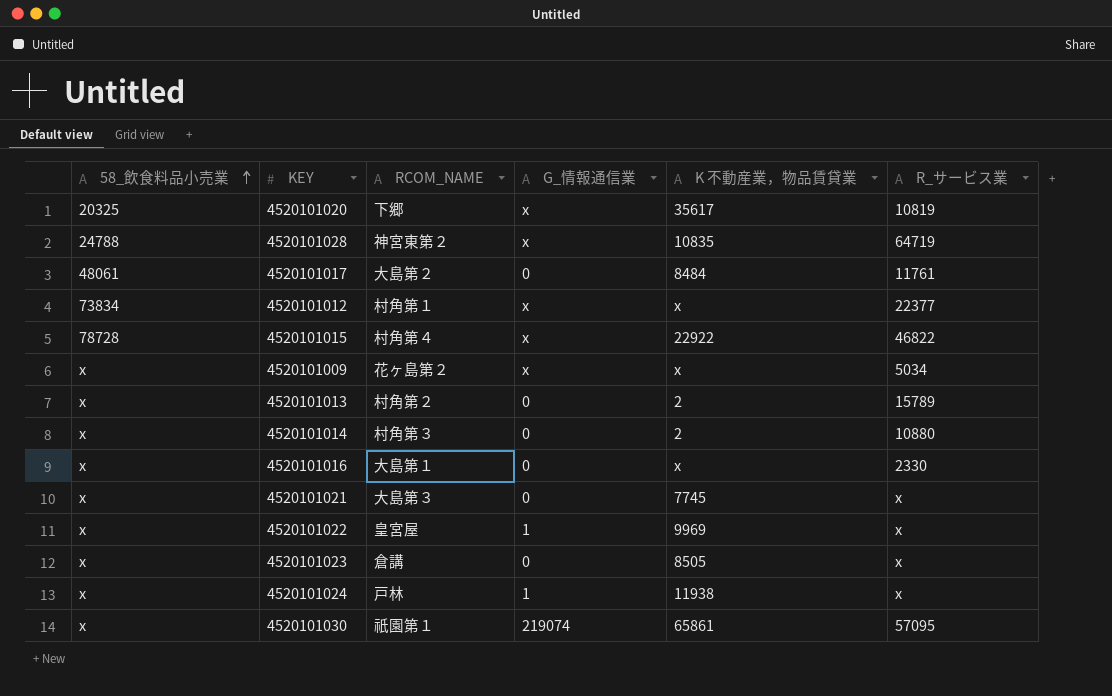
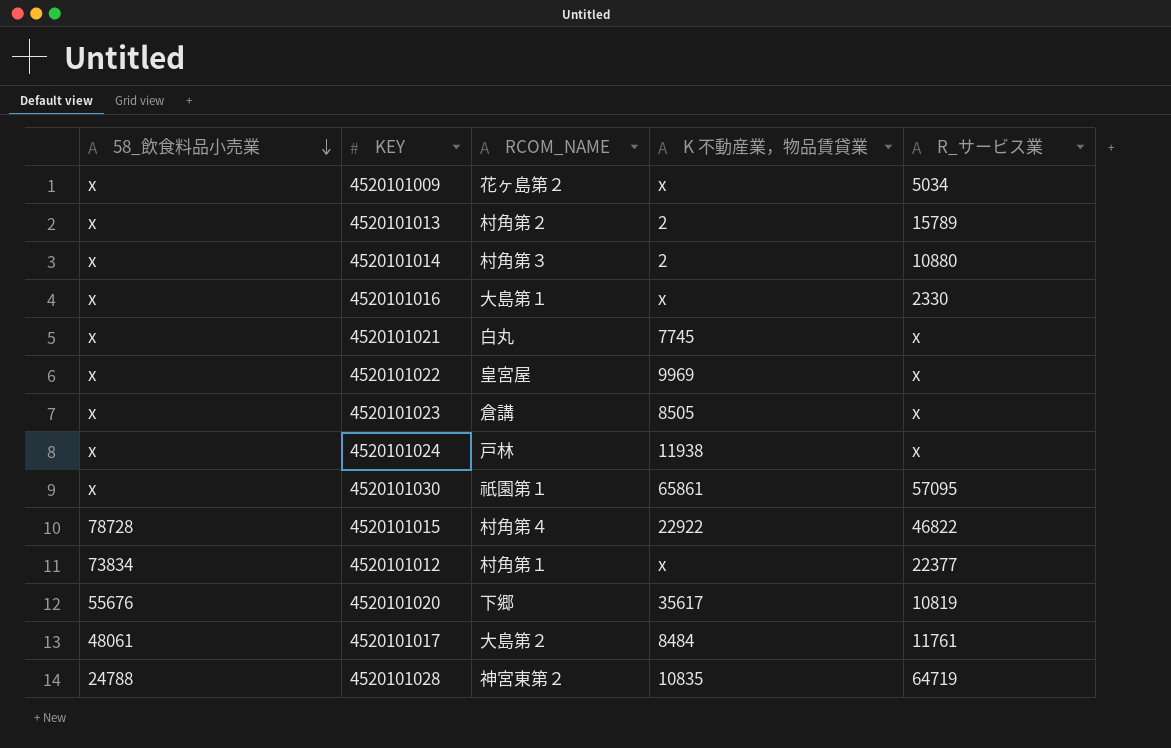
row order: 58_飲食料品小売業 ascending -> 58_飲食料品小売業 descending
column G_情報通信業 | position: 4 -> none
4520101021 | RCOM_NAME: 大島第３ -> 白丸
4520101020 | 58_飲食料品小売業: 20325 -> 55676

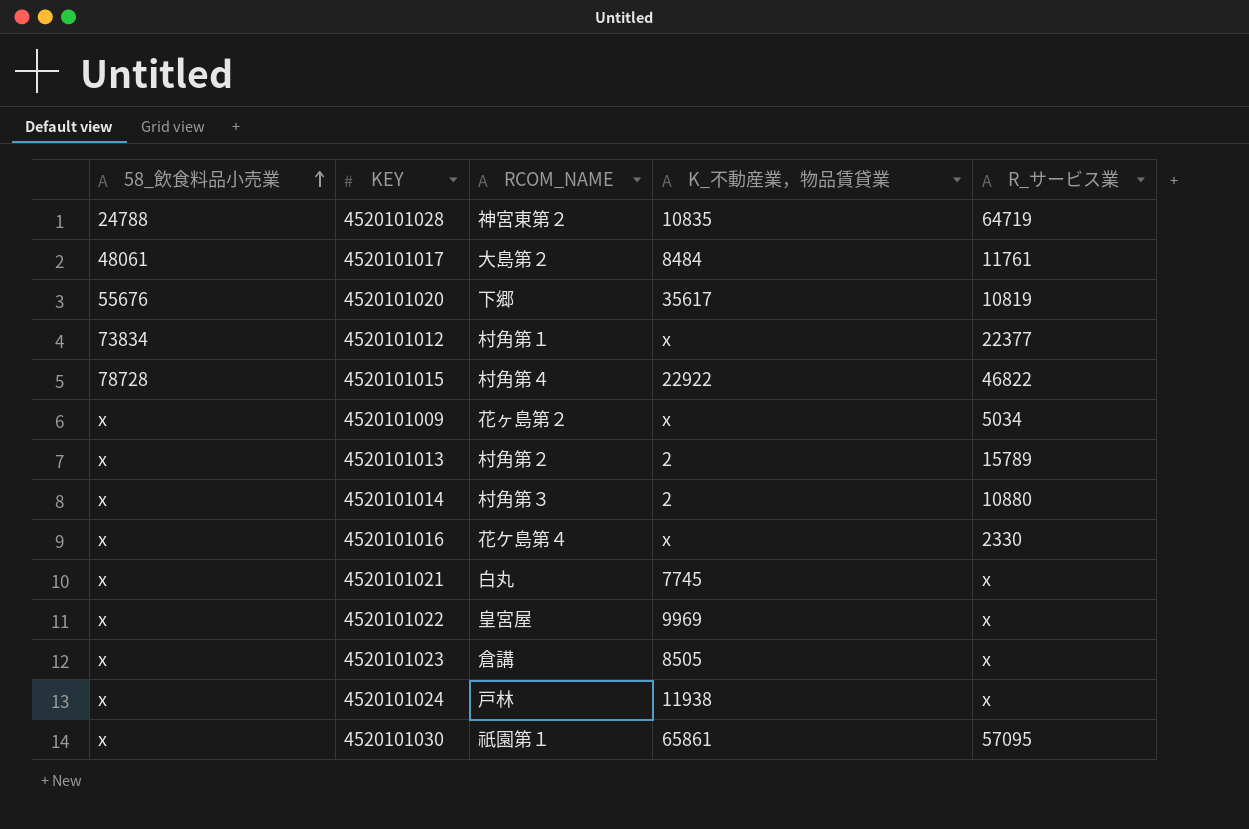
row order: 58_飲食料品小売業 descending -> 58_飲食料品小売業 ascending
column name: K 不動産業，物品賃貸業 -> K_不動産業，物品賃貸業
4520101016 | RCOM_NAME: 大島第１ -> 花ケ島第４

